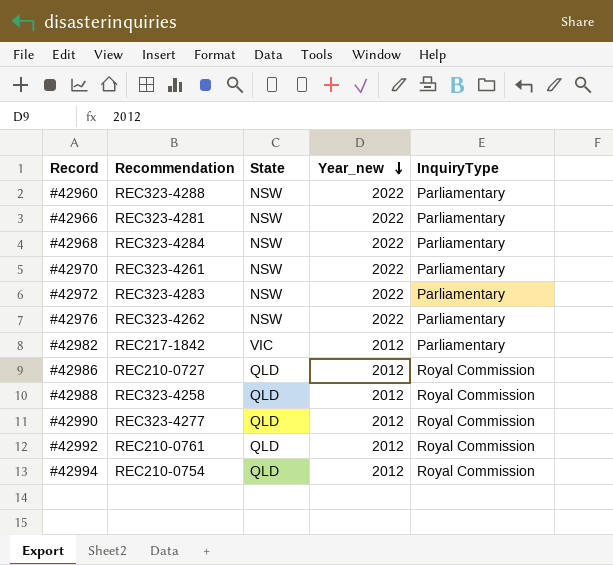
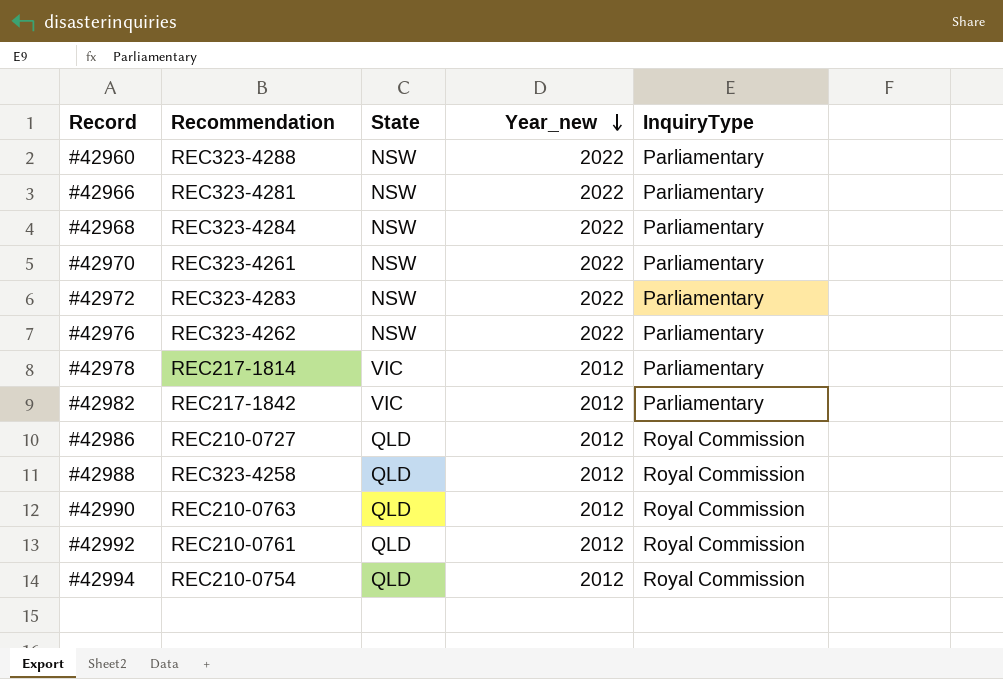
row #42978: none -> REC217-1814 | VIC | 2012 | Parliamentary
#42990 | Recommendation: REC323-4277 -> REC210-0763

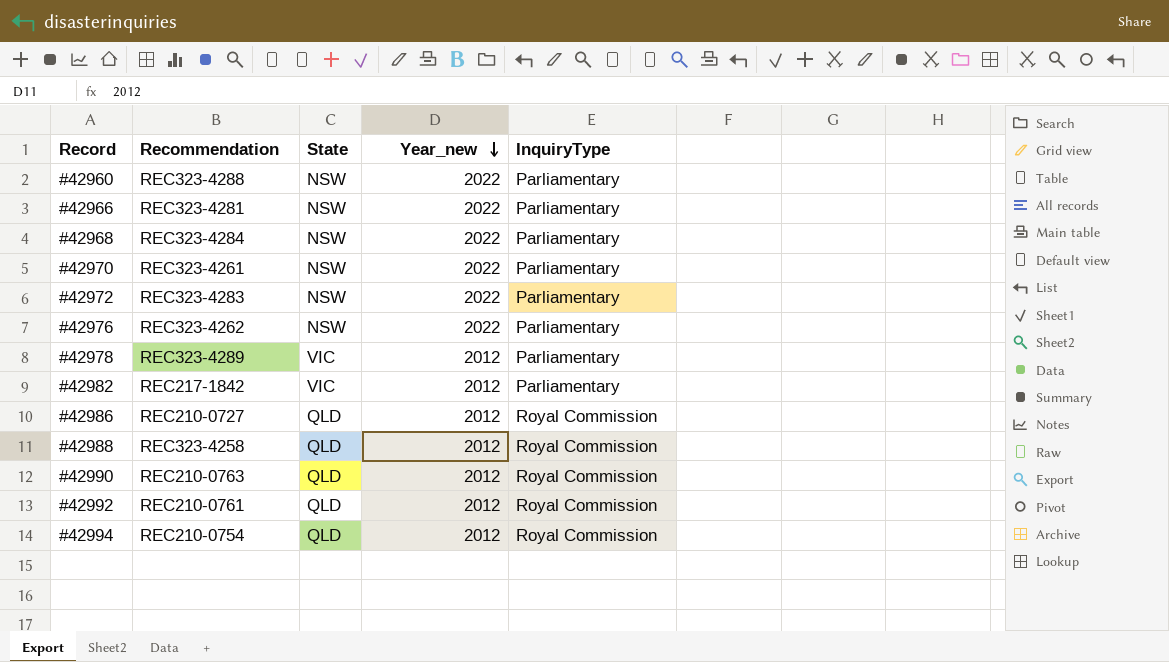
#42978 | Recommendation: REC217-1814 -> REC323-4289

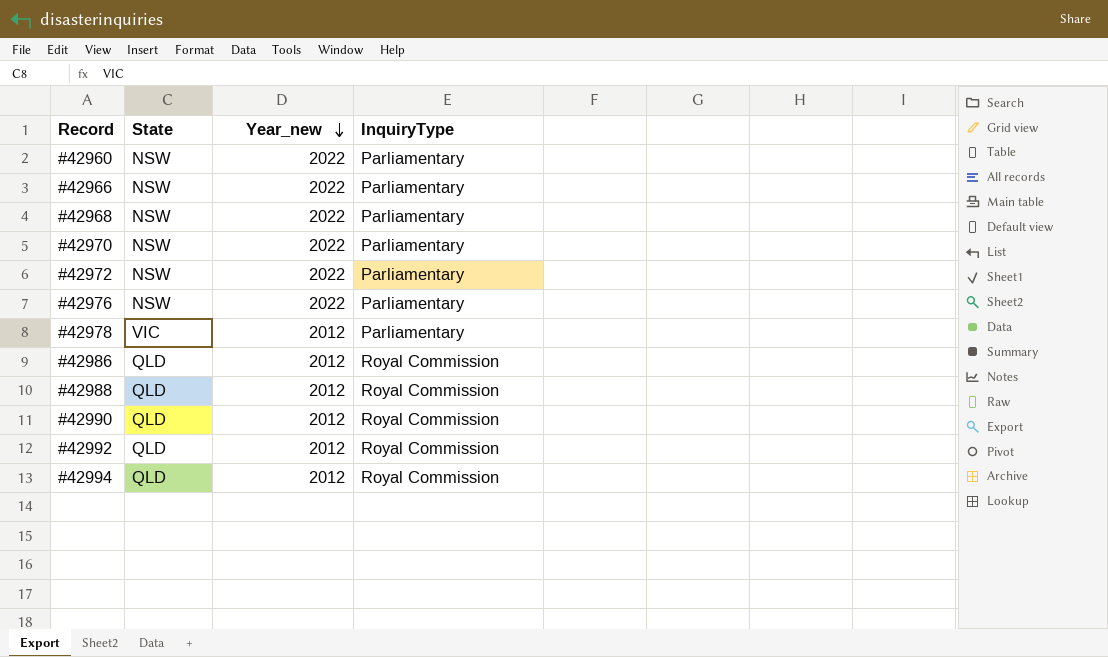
column Recommendation | position: 2 -> none
row #42982: REC217-1842 | VIC | 2012 | Parliamentary -> none

